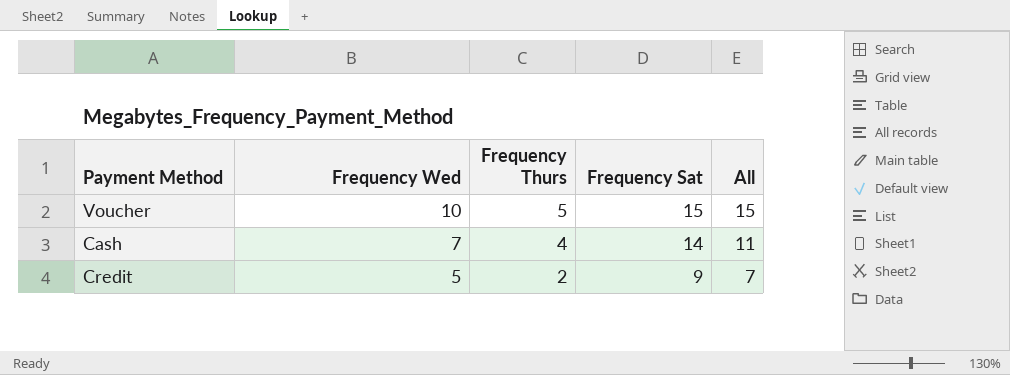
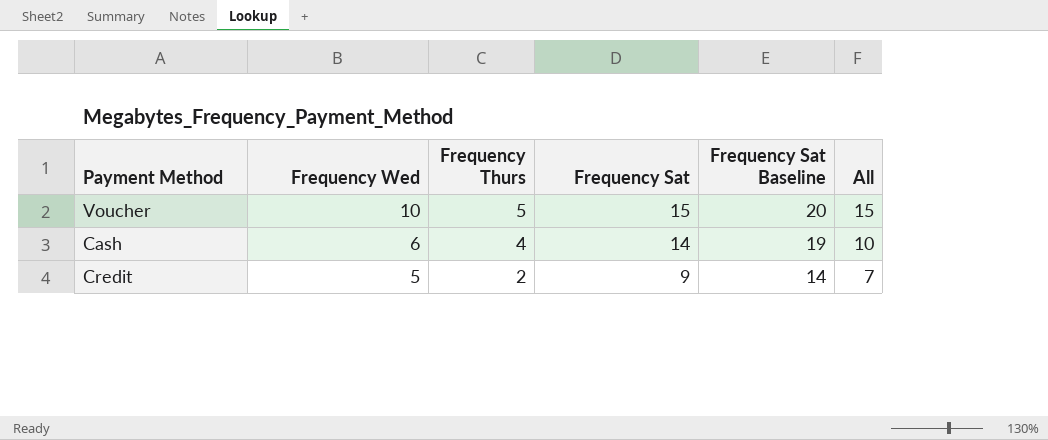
column Frequency Sat Baseline | formula: none -> [Frequency Sat] + 5
Cash | Frequency Wed: 7 -> 6
Cash | All: 11 -> 10

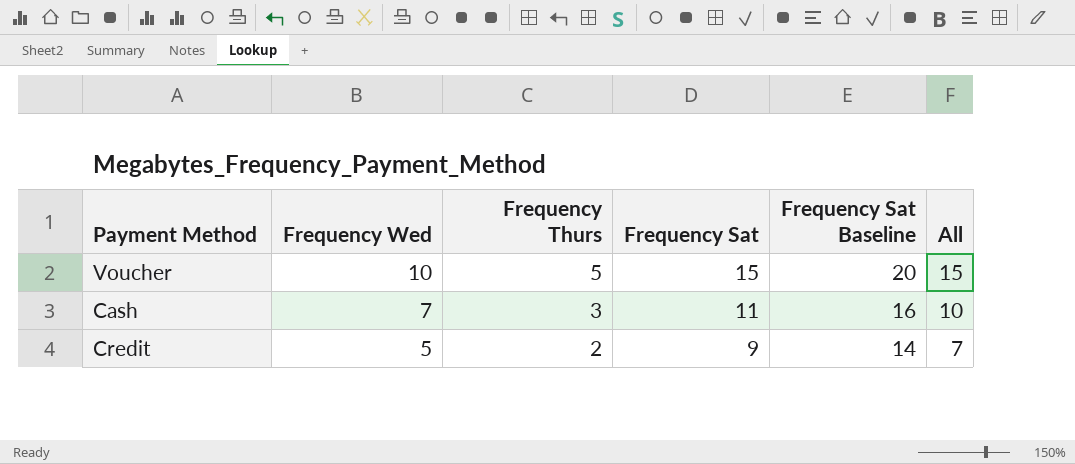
Cash | Frequency Wed: 6 -> 7
Cash | Frequency Thurs: 4 -> 3
Cash | Frequency Sat: 14 -> 11
Cash | Frequency Sat Baseline: 19 -> 16

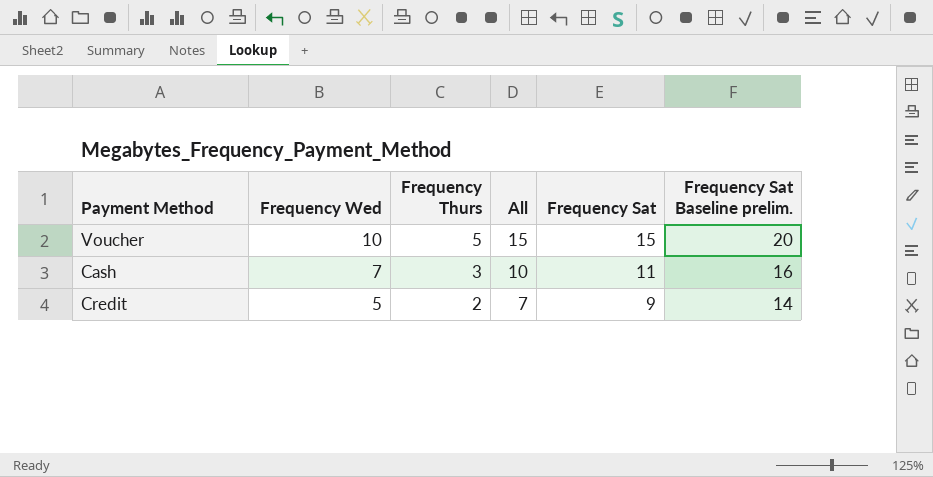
column All | position: 6 -> 4
column name: Frequency Sat Baseline -> Frequency Sat Baseline prelim.

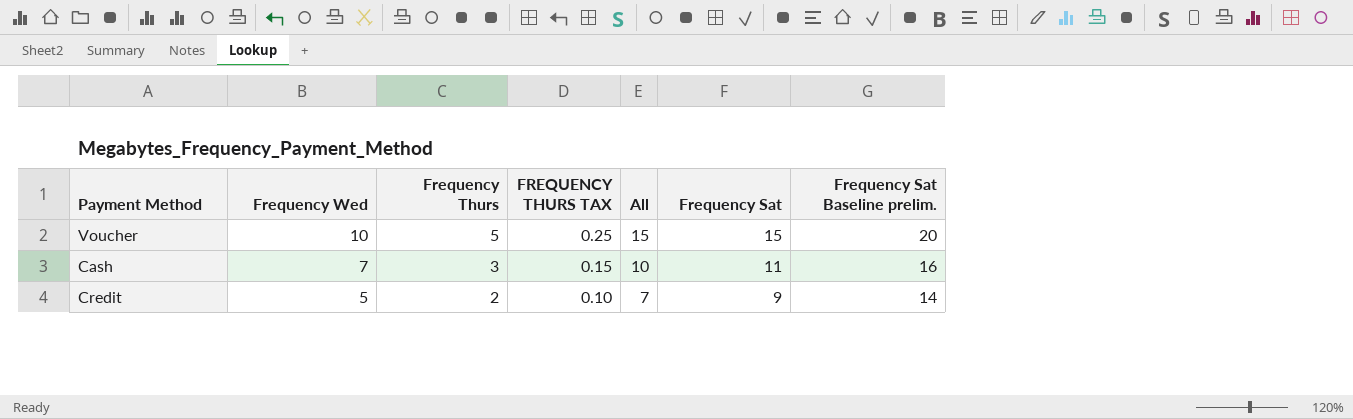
column FREQUENCY THURS TAX | formula: none -> [Frequency Thurs] * 0.05

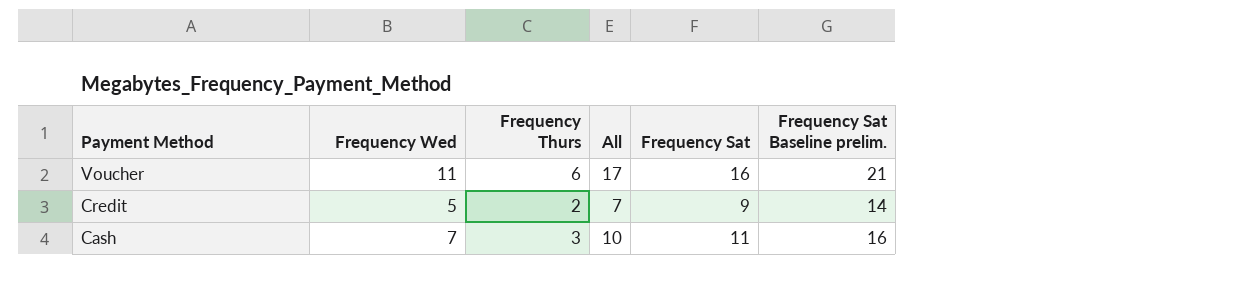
row order: Frequency Wed descending -> Payment Method descending
column FREQUENCY THURS TAX | formula: [Frequency Thurs] * 0.05 -> none
Voucher | Frequency Wed: 10 -> 11
Voucher | Frequency Thurs: 5 -> 6
Voucher | All: 15 -> 17
Voucher | Frequency Sat: 15 -> 16
Voucher | Frequency Sat Baseline prelim.: 20 -> 21

